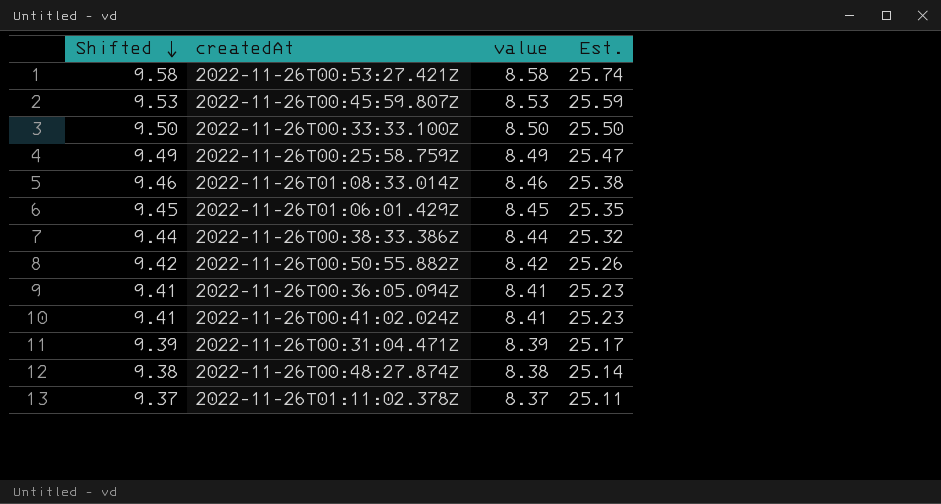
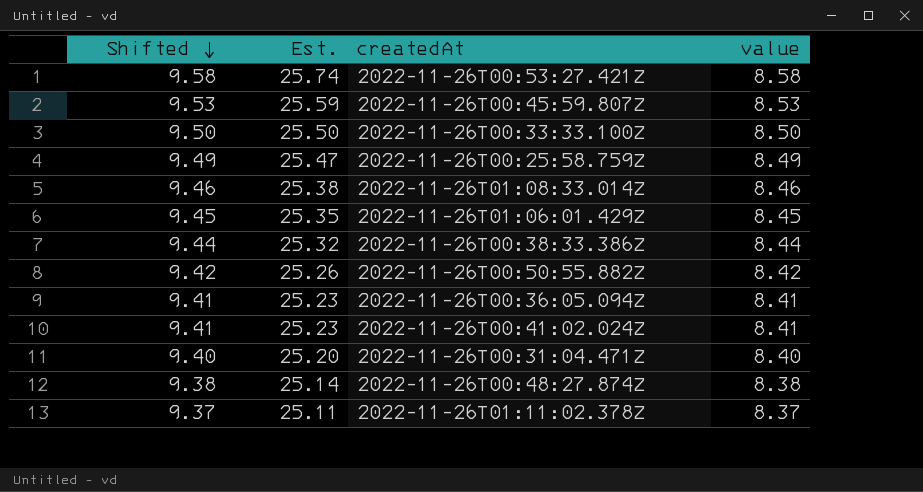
column Est. | position: 4 -> 2
2022-11-26T00:31:04.471Z | Shifted: 9.39 -> 9.40
2022-11-26T00:31:04.471Z | Est.: 25.17 -> 25.20
2022-11-26T00:31:04.471Z | value: 8.39 -> 8.40

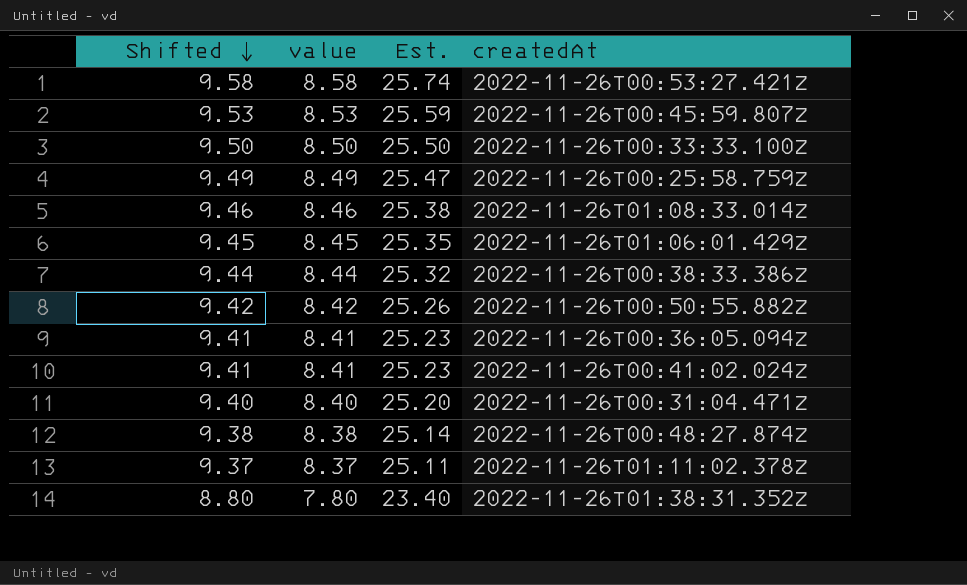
column value | position: 4 -> 2
row 2022-11-26T01:38:31.352Z: none -> 8.80 | 7.80 | 23.40

